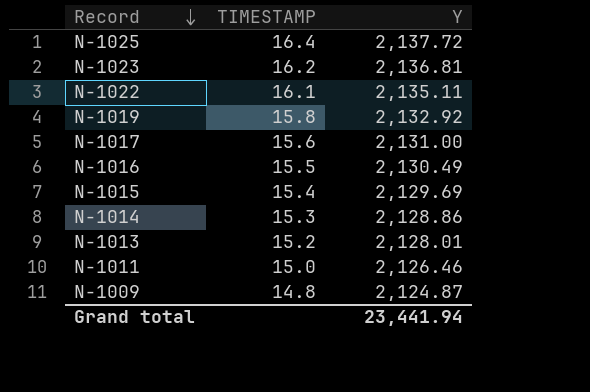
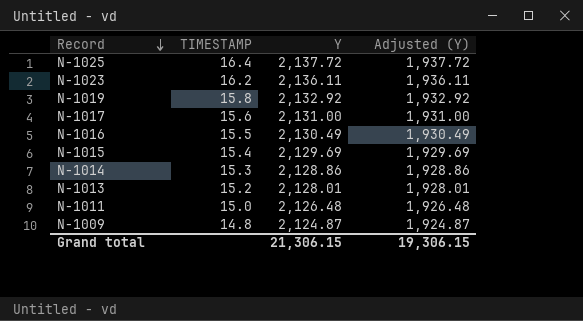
column Adjusted (Y) | formula: none -> [Y] - 200
row N-1022: 16.1 | 2,135.11 -> none
N-1023 | Y: 2,136.81 -> 2,136.11
N-1011 | Y: 2,126.46 -> 2,126.48
Grand total | Y: 23,441.94 -> 21,306.15

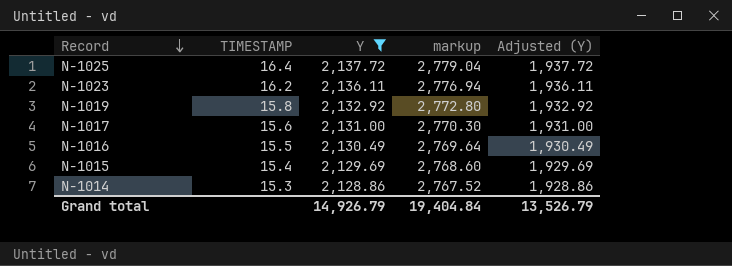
filter: none -> Y >= 2,128.86
column markup | formula: none -> [Y] * 1.3
Grand total | Y: 21,306.15 -> 14,926.79
Grand total | Adjusted (Y): 19,306.15 -> 13,526.79

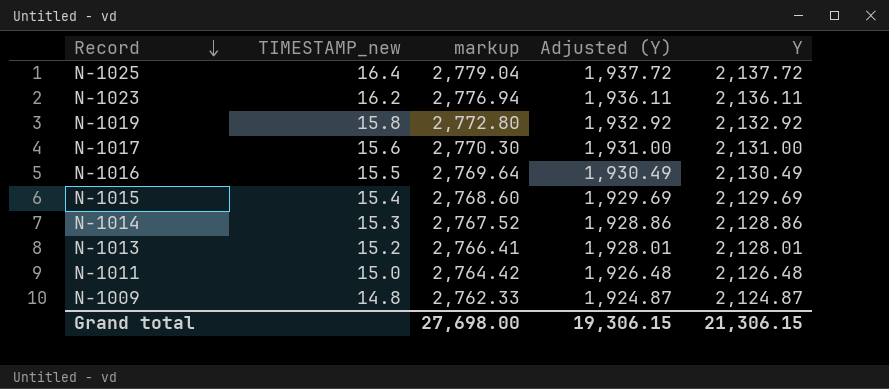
filter: Y >= 2,128.86 -> none
column name: TIMESTAMP -> TIMESTAMP_new
column Y | position: 3 -> 5
Grand total | markup: 19,404.84 -> 27,698.00
Grand total | Adjusted (Y): 13,526.79 -> 19,306.15
Grand total | Y: 14,926.79 -> 21,306.15

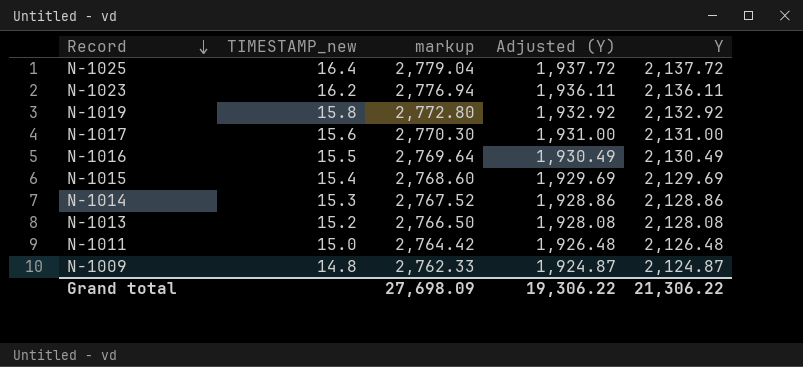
N-1013 | markup: 2,766.41 -> 2,766.50
N-1013 | Adjusted (Y): 1,928.01 -> 1,928.08
N-1013 | Y: 2,128.01 -> 2,128.08
Grand total | markup: 27,698.00 -> 27,698.09
Grand total | Adjusted (Y): 19,306.15 -> 19,306.22
Grand total | Y: 21,306.15 -> 21,306.22

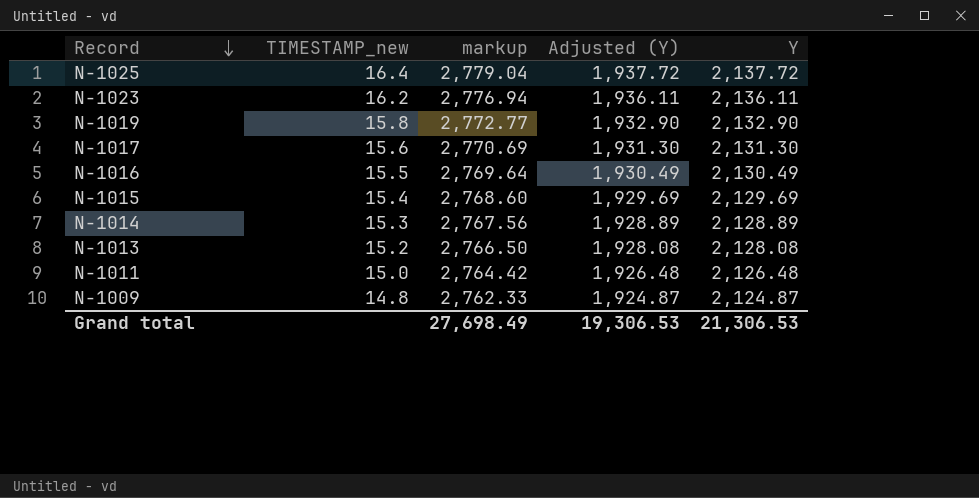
N-1019 | markup: 2,772.80 -> 2,772.77
N-1019 | Adjusted (Y): 1,932.92 -> 1,932.90
N-1019 | Y: 2,132.92 -> 2,132.90
N-1017 | markup: 2,770.30 -> 2,770.69
N-1017 | Adjusted (Y): 1,931.00 -> 1,931.30
N-1017 | Y: 2,131.00 -> 2,131.30
N-1014 | markup: 2,767.52 -> 2,767.56
N-1014 | Adjusted (Y): 1,928.86 -> 1,928.89
N-1014 | Y: 2,128.86 -> 2,128.89
Grand total | markup: 27,698.09 -> 27,698.49
Grand total | Adjusted (Y): 19,306.22 -> 19,306.53
Grand total | Y: 21,306.22 -> 21,306.53

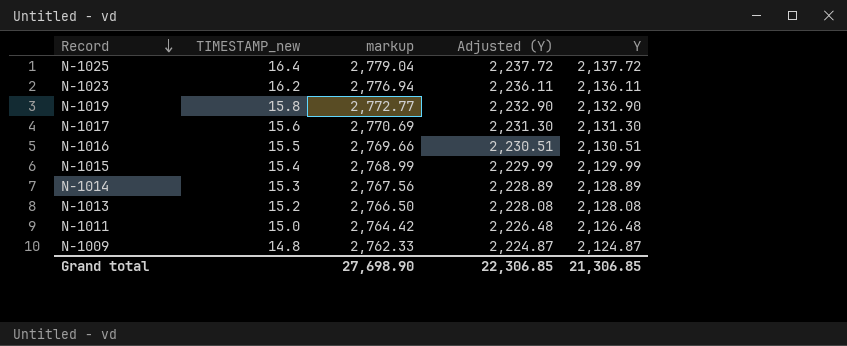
column Adjusted (Y) | formula: [Y] - 200 -> [Y] + 100
N-1016 | markup: 2,769.64 -> 2,769.66
N-1016 | Y: 2,130.49 -> 2,130.51
N-1015 | markup: 2,768.60 -> 2,768.99
N-1015 | Y: 2,129.69 -> 2,129.99
Grand total | markup: 27,698.49 -> 27,698.90
Grand total | Adjusted (Y): 19,306.53 -> 22,306.85
Grand total | Y: 21,306.53 -> 21,306.85

